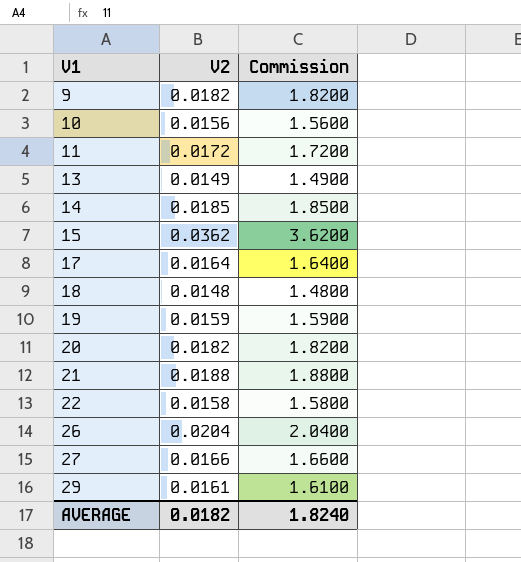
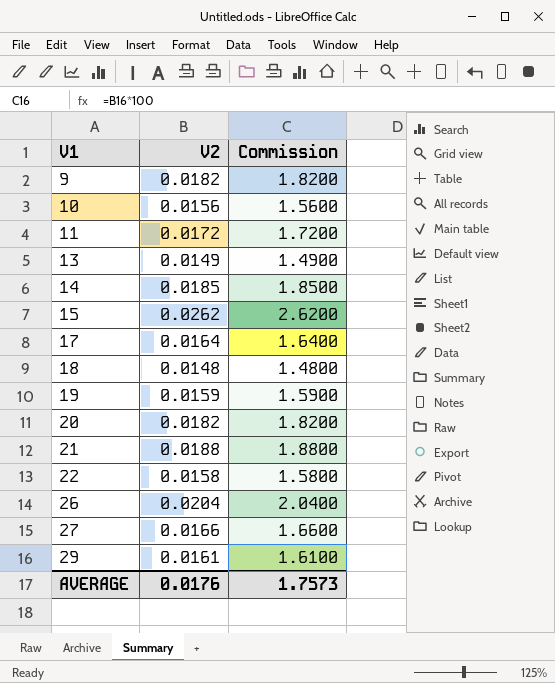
15 | V2: 0.0362 -> 0.0262
15 | Commission: 3.6200 -> 2.6200
AVERAGE | V2: 0.0182 -> 0.0176
AVERAGE | Commission: 1.8240 -> 1.7573

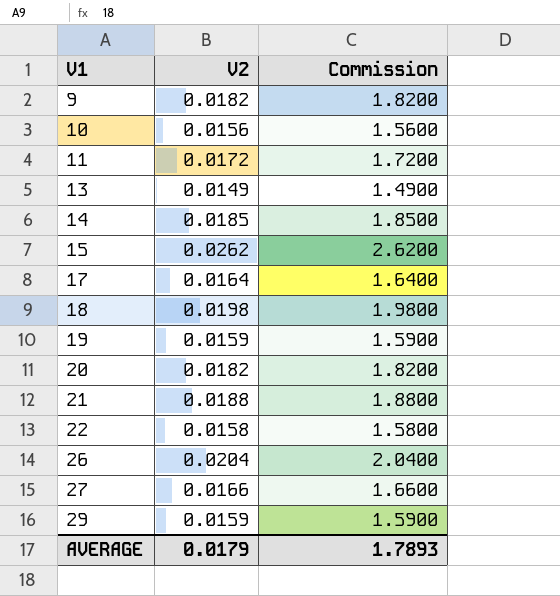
18 | V2: 0.0148 -> 0.0198
18 | Commission: 1.4800 -> 1.9800
29 | V2: 0.0161 -> 0.0159
29 | Commission: 1.6100 -> 1.5900
AVERAGE | V2: 0.0176 -> 0.0179
AVERAGE | Commission: 1.7573 -> 1.7893

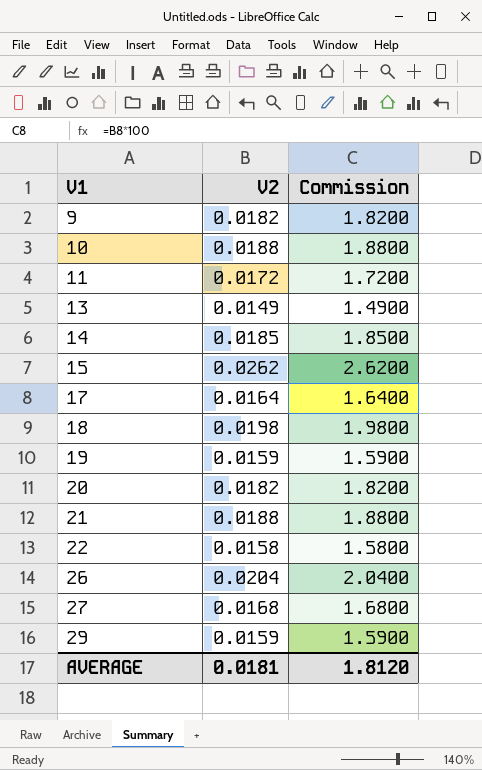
10 | V2: 0.0156 -> 0.0188
10 | Commission: 1.5600 -> 1.8800
27 | V2: 0.0166 -> 0.0168
27 | Commission: 1.6600 -> 1.6800
AVERAGE | V2: 0.0179 -> 0.0181
AVERAGE | Commission: 1.7893 -> 1.8120

